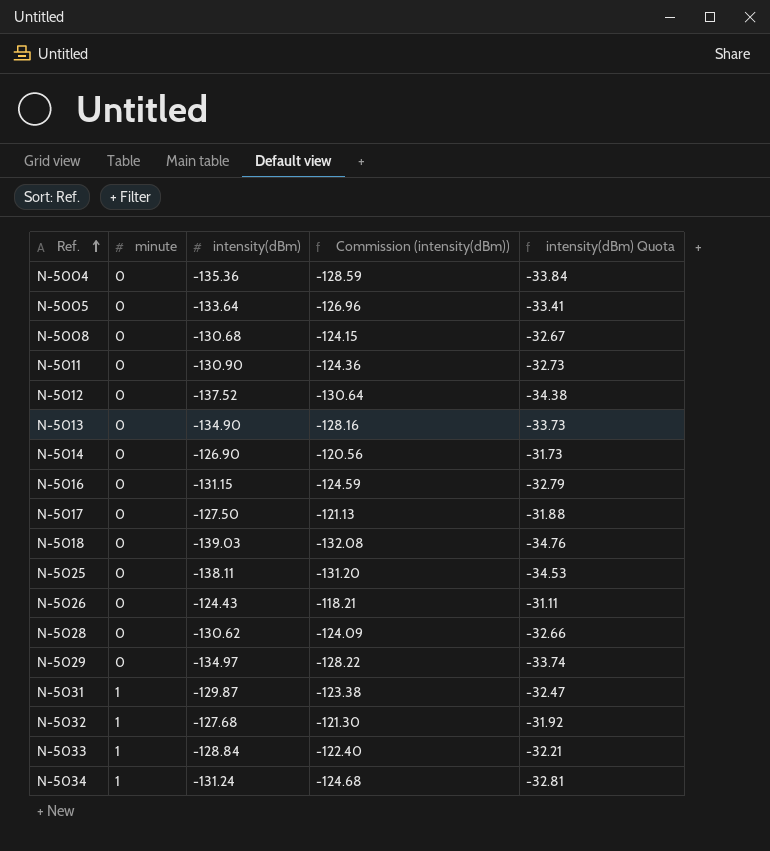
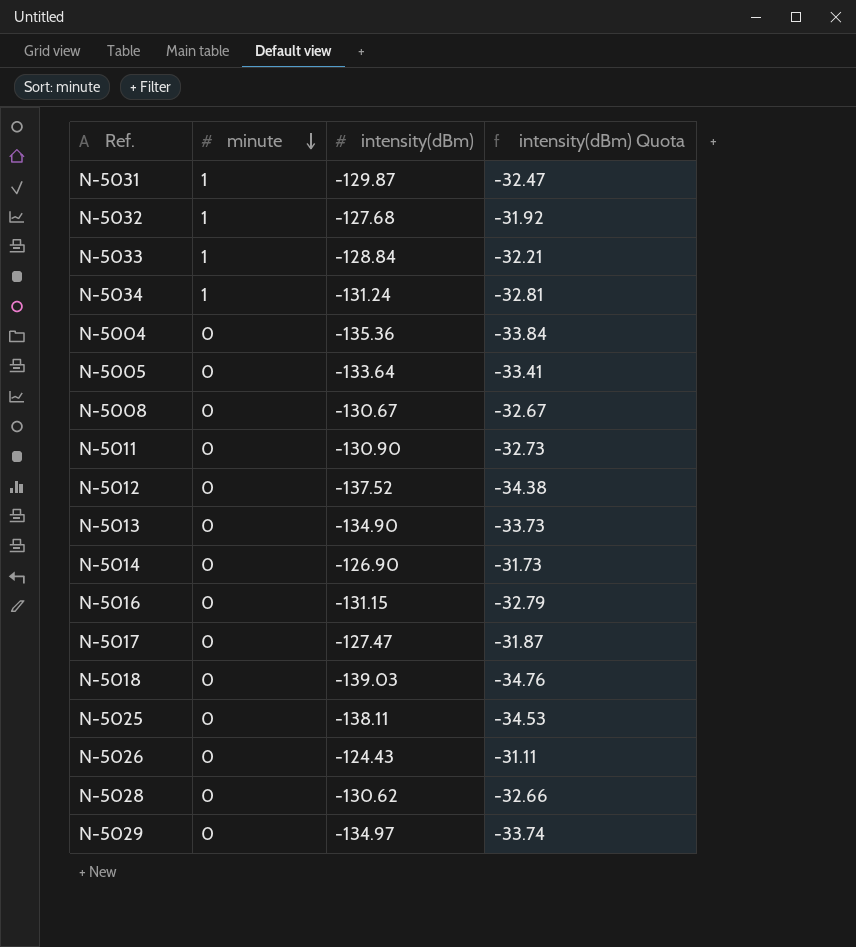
row order: Ref. ascending -> minute descending
column Commission (intensity(dBm)) | formula: [intensity(dBm)] * 0.95 -> none
N-5008 | intensity(dBm): -130.68 -> -130.67
N-5017 | intensity(dBm): -127.50 -> -127.47
N-5017 | intensity(dBm) Quota: -31.88 -> -31.87

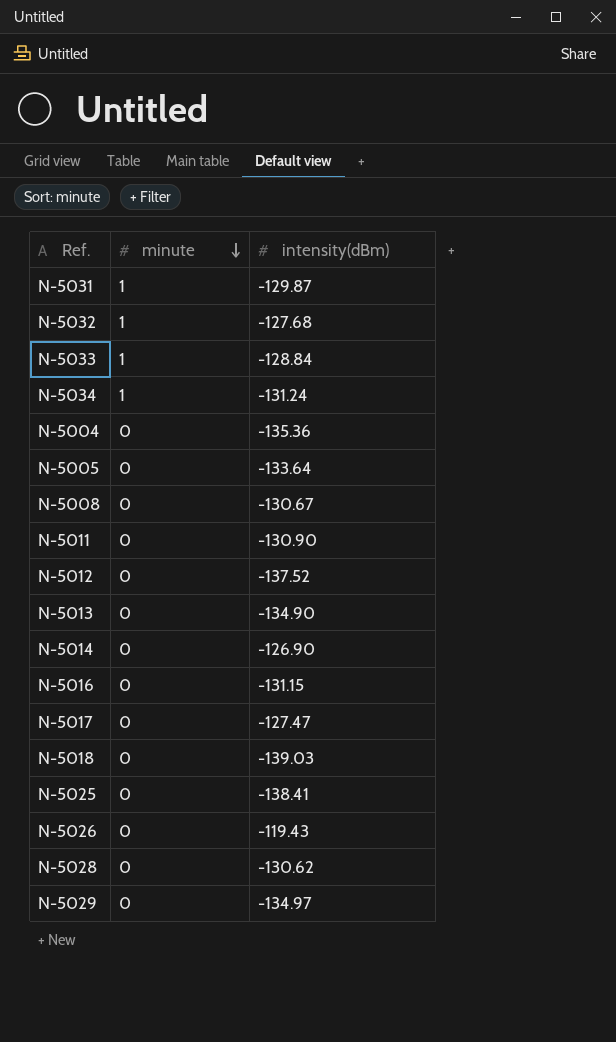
column intensity(dBm) Quota | formula: [intensity(dBm)] * 0.25 -> none
N-5025 | intensity(dBm): -138.11 -> -138.41
N-5026 | intensity(dBm): -124.43 -> -119.43

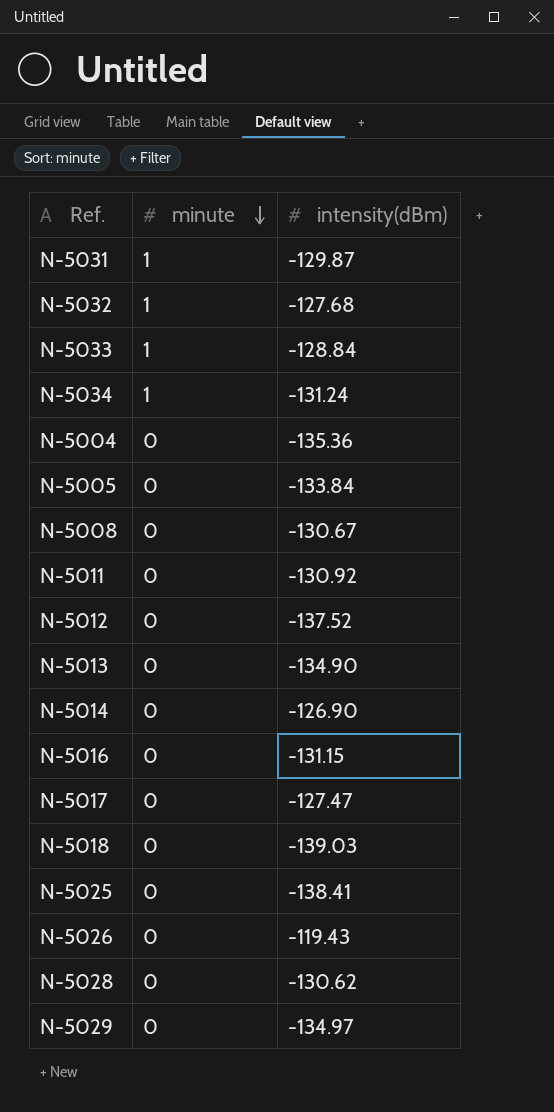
N-5005 | intensity(dBm): -133.64 -> -133.84
N-5011 | intensity(dBm): -130.90 -> -130.92

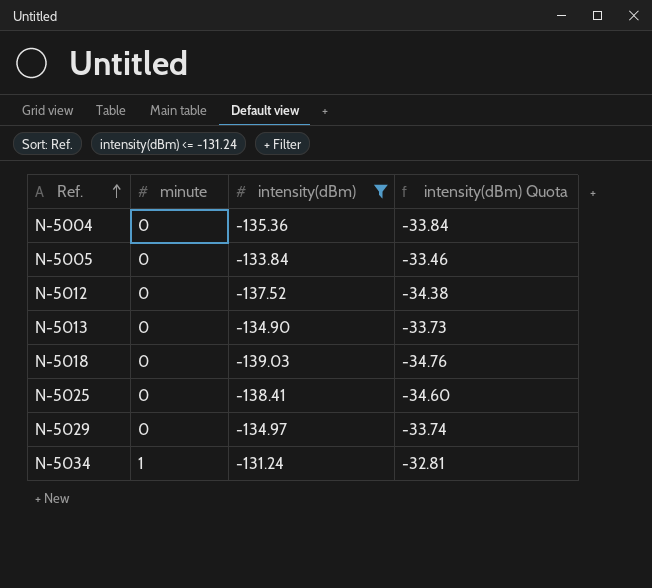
filter: none -> intensity(dBm) <= -131.24
row order: minute descending -> Ref. ascending
column intensity(dBm) Quota | formula: none -> [intensity(dBm)] * 0.25

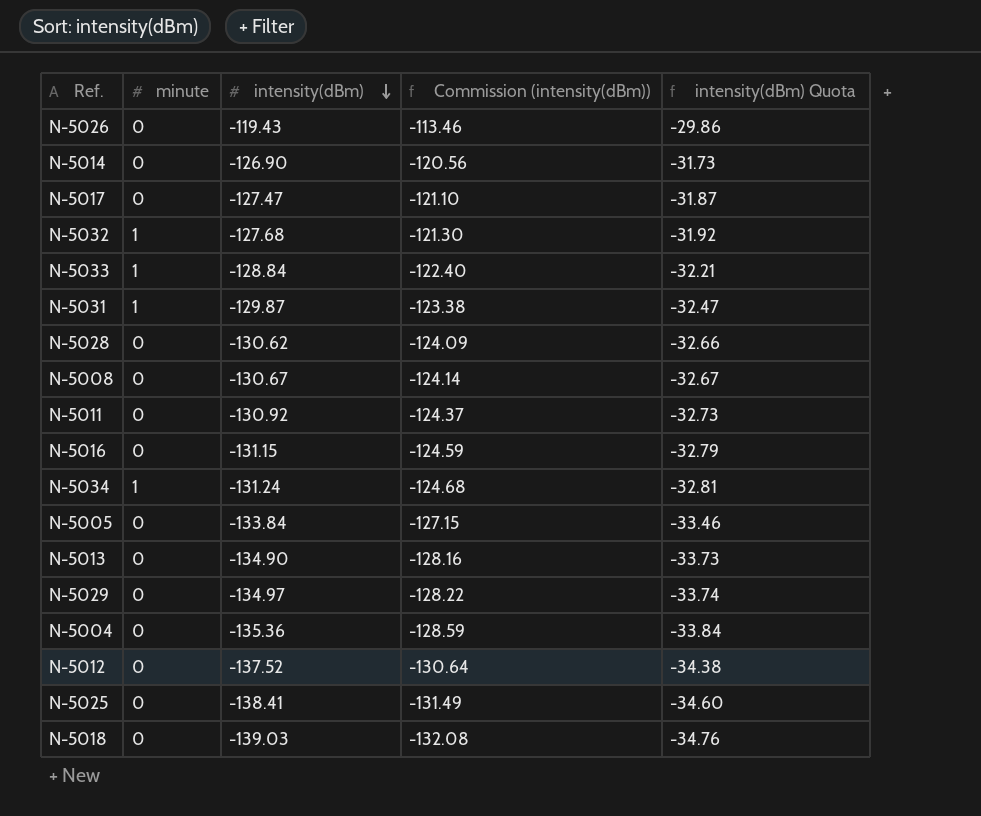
filter: intensity(dBm) <= -131.24 -> none
row order: Ref. ascending -> intensity(dBm) descending
column Commission (intensity(dBm)) | formula: none -> [intensity(dBm)] * 0.95

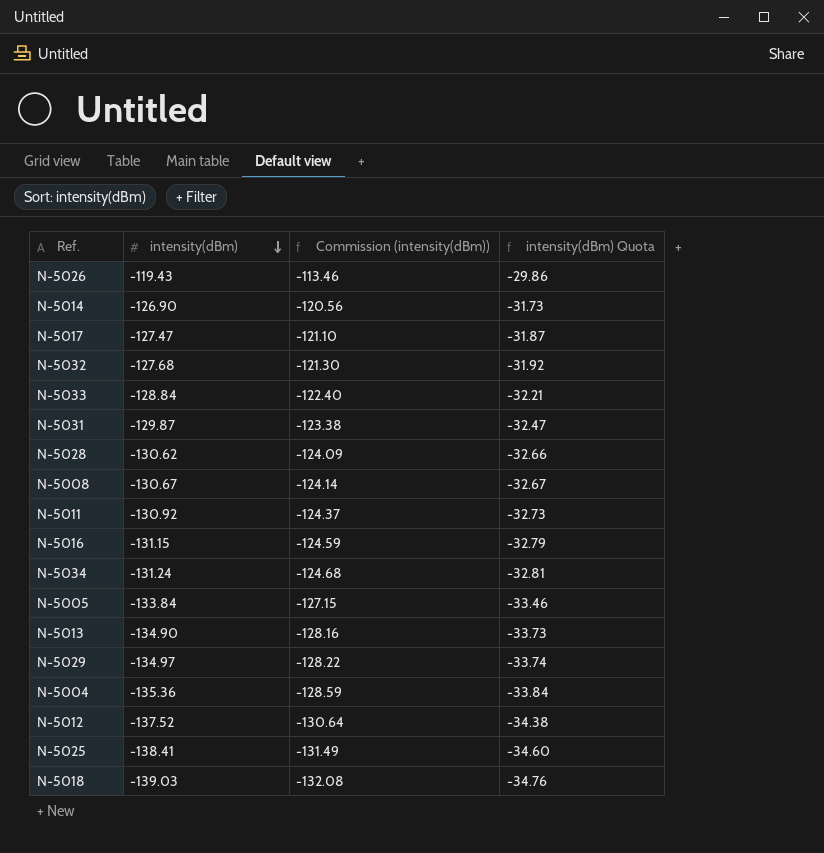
column minute | position: 2 -> none

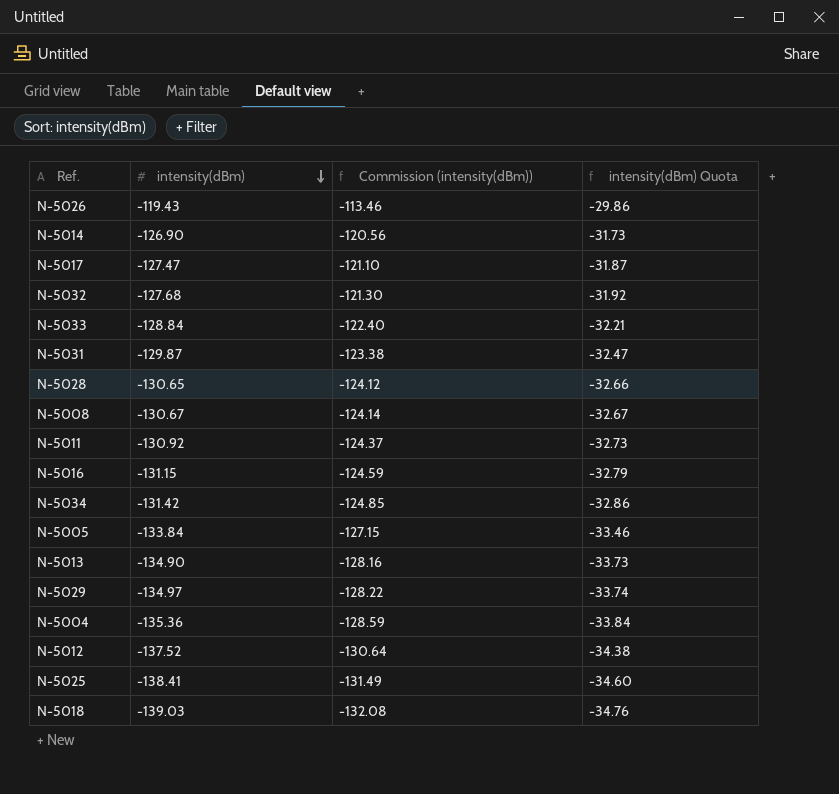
N-5028 | intensity(dBm): -130.62 -> -130.65
N-5028 | Commission (intensity(dBm)): -124.09 -> -124.12
N-5034 | intensity(dBm): -131.24 -> -131.42
N-5034 | Commission (intensity(dBm)): -124.68 -> -124.85
N-5034 | intensity(dBm) Quota: -32.81 -> -32.86

